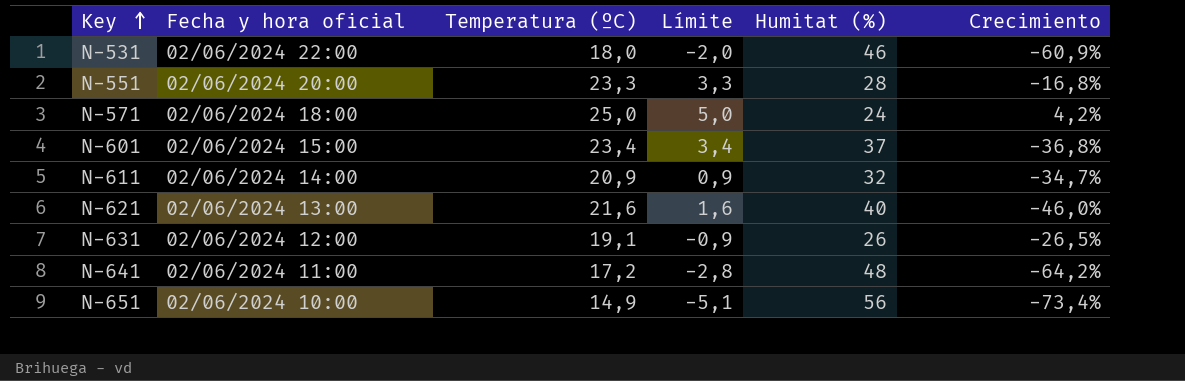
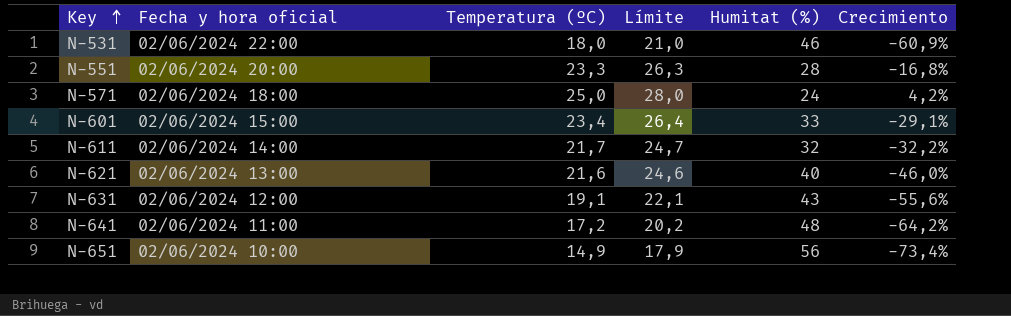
column Límite | formula: [Temperatura (ºC)] - 20 -> [Temperatura (ºC)] + 3
N-601 | Humitat (%): 37 -> 33
N-601 | Crecimiento: -36,8% -> -29,1%
N-611 | Temperatura (ºC): 20,9 -> 21,7
N-611 | Crecimiento: -34,7% -> -32,2%
N-631 | Humitat (%): 26 -> 43
N-631 | Crecimiento: -26,5% -> -55,6%

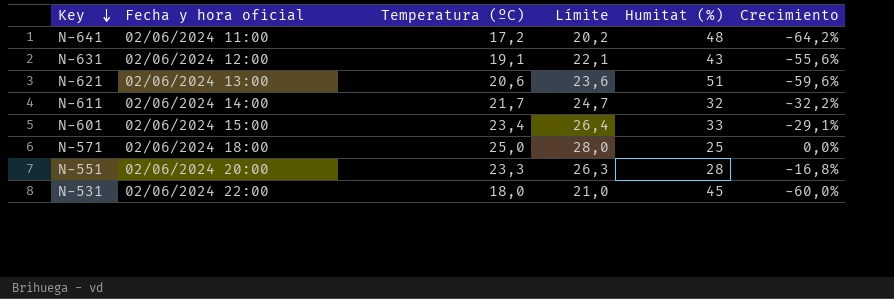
row order: Key ascending -> Key descending
row N-651: 02/06/2024 10:00 | 14,9 | 17,9 | 56 | -73,4% -> none
N-621 | Temperatura (ºC): 21,6 -> 20,6
N-621 | Límite: 24,6 -> 23,6
N-621 | Humitat (%): 40 -> 51
N-621 | Crecimiento: -46,0% -> -59,6%
N-571 | Humitat (%): 24 -> 25
N-571 | Crecimiento: 4,2% -> 0,0%
N-531 | Humitat (%): 46 -> 45
N-531 | Crecimiento: -60,9% -> -60,0%

